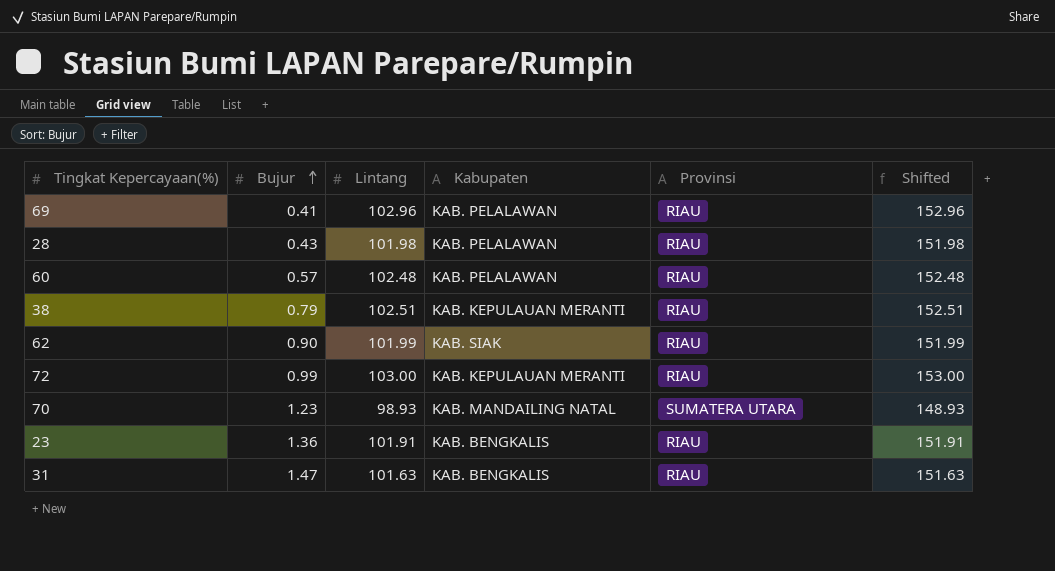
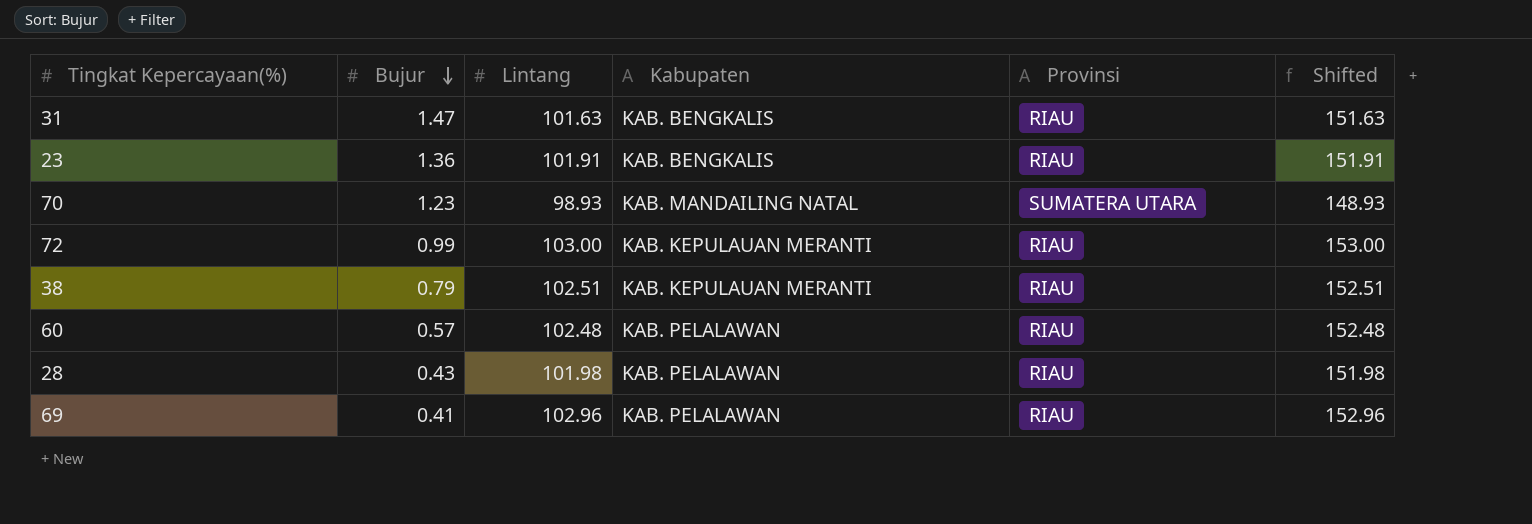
row order: Bujur ascending -> Bujur descending
row 62: 0.90 | 101.99 | KAB. SIAK | RIAU | 151.99 -> none

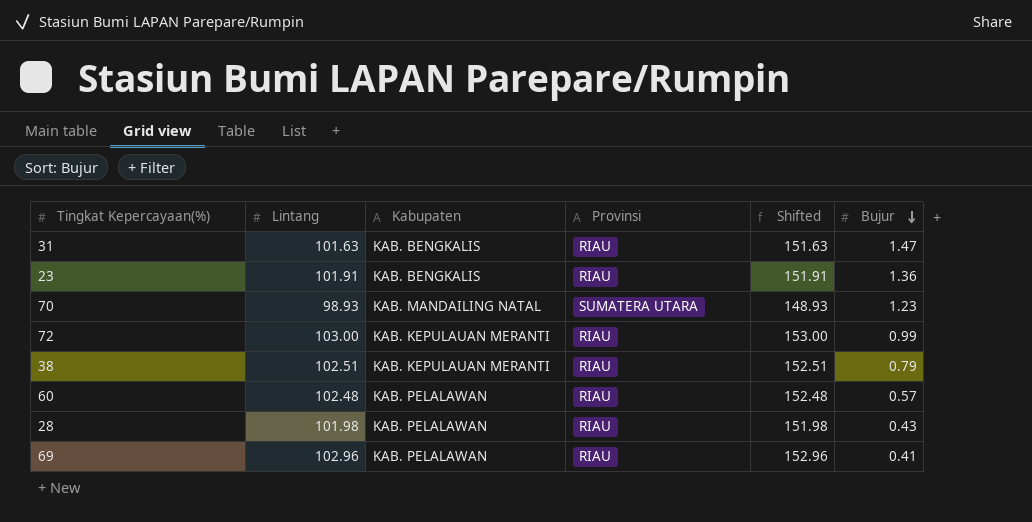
column Bujur | position: 2 -> 6

